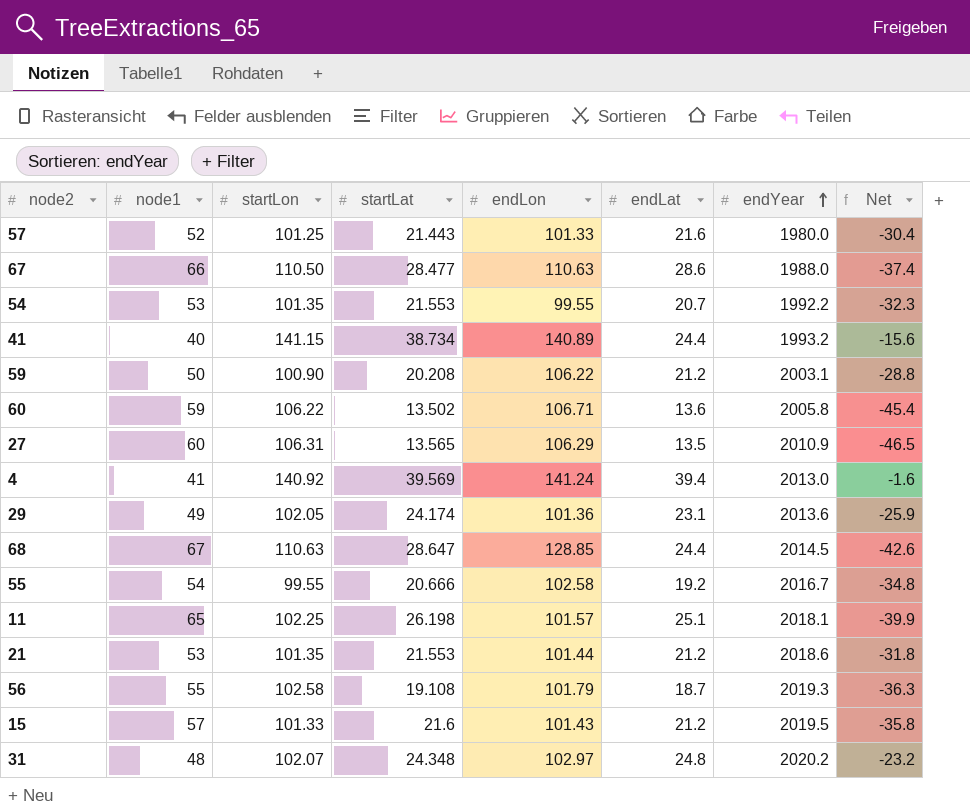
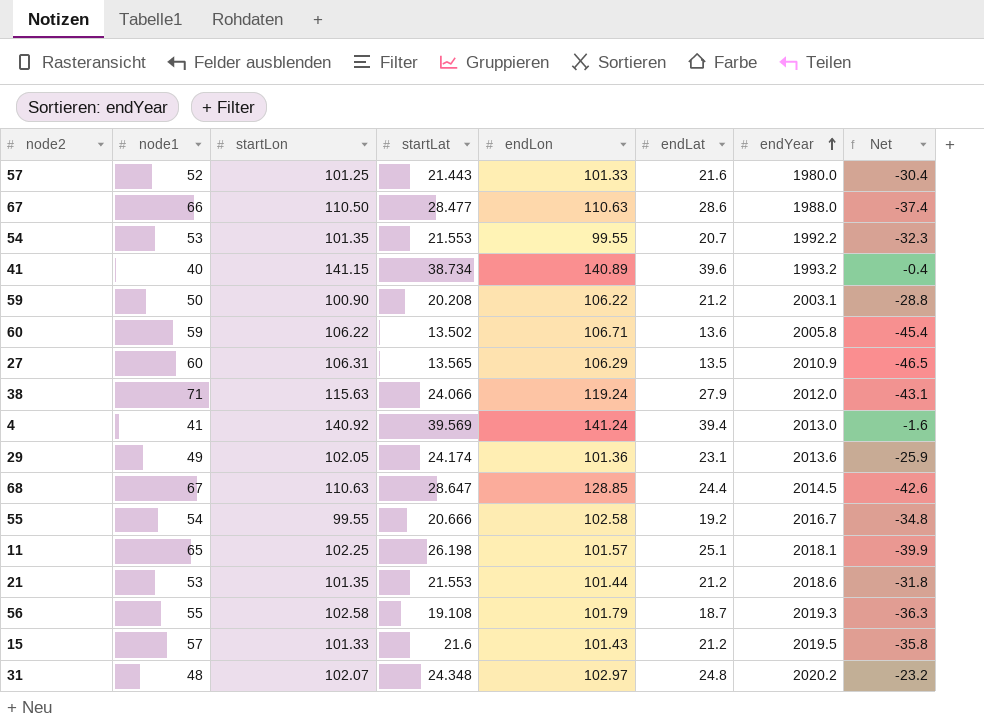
41 | endLat: 24.4 -> 39.6
41 | Net: -15.6 -> -0.4
row 38: none -> 71 | 115.63 | 24.066 | 119.24 | 27.9 | 2012.0 | -43.1

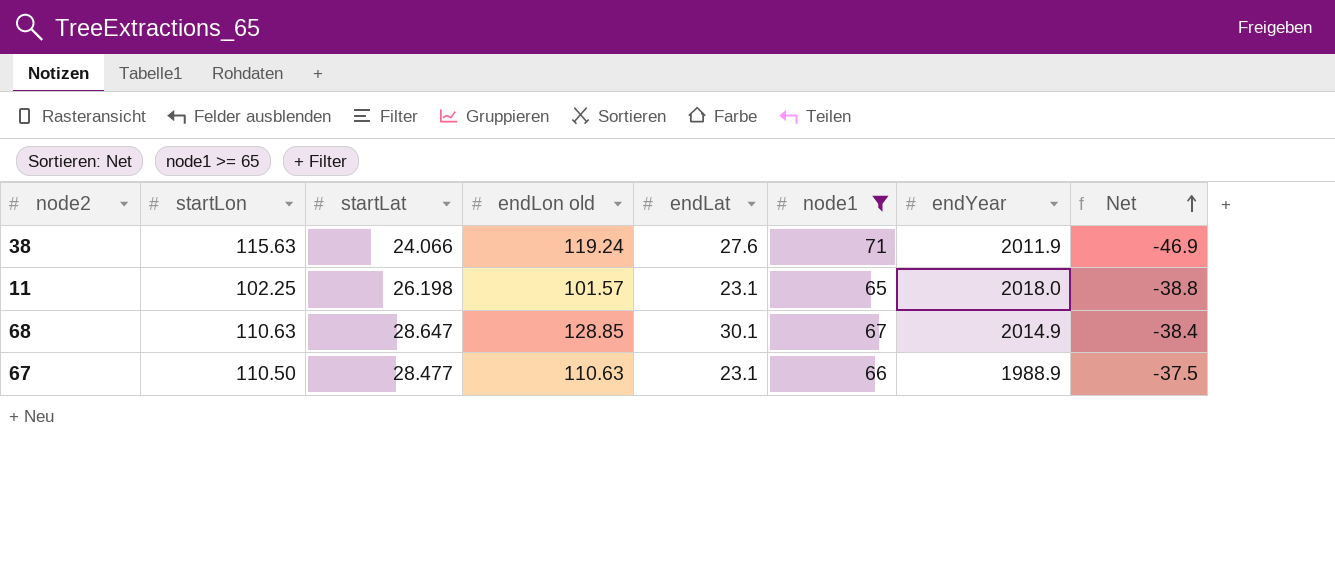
filter: none -> node1 >= 65
row order: endYear ascending -> Net ascending
column name: endLon -> endLon old
column node1 | position: 2 -> 6
column Net | formula: [endLat] - [node1] -> [startLat] - [node1]
38 | endLat: 27.9 -> 27.6
38 | endYear: 2012.0 -> 2011.9
11 | endLat: 25.1 -> 23.1
11 | endYear: 2018.1 -> 2018.0
68 | endLat: 24.4 -> 30.1
68 | endYear: 2014.5 -> 2014.9
67 | endLat: 28.6 -> 23.1
67 | endYear: 1988.0 -> 1988.9

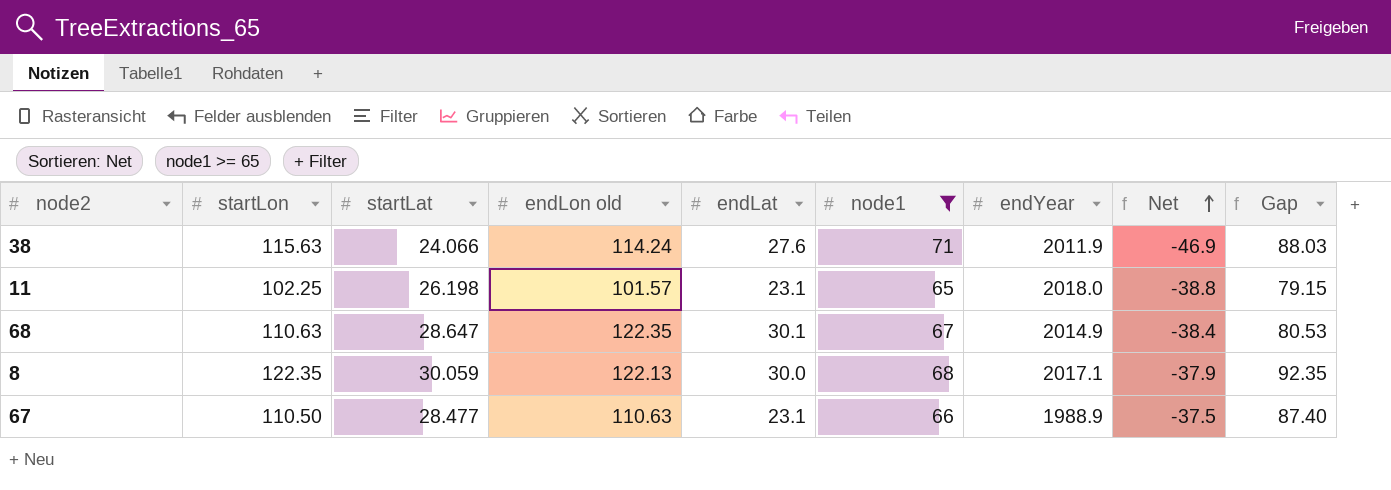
column Gap | formula: none -> [startLon] - [endLat]
38 | endLon old: 119.24 -> 114.24
68 | endLon old: 128.85 -> 122.35
row 8: none -> 122.35 | 30.059 | 122.13 | 30.0 | 68 | 2017.1 | -37.9 | 92.35

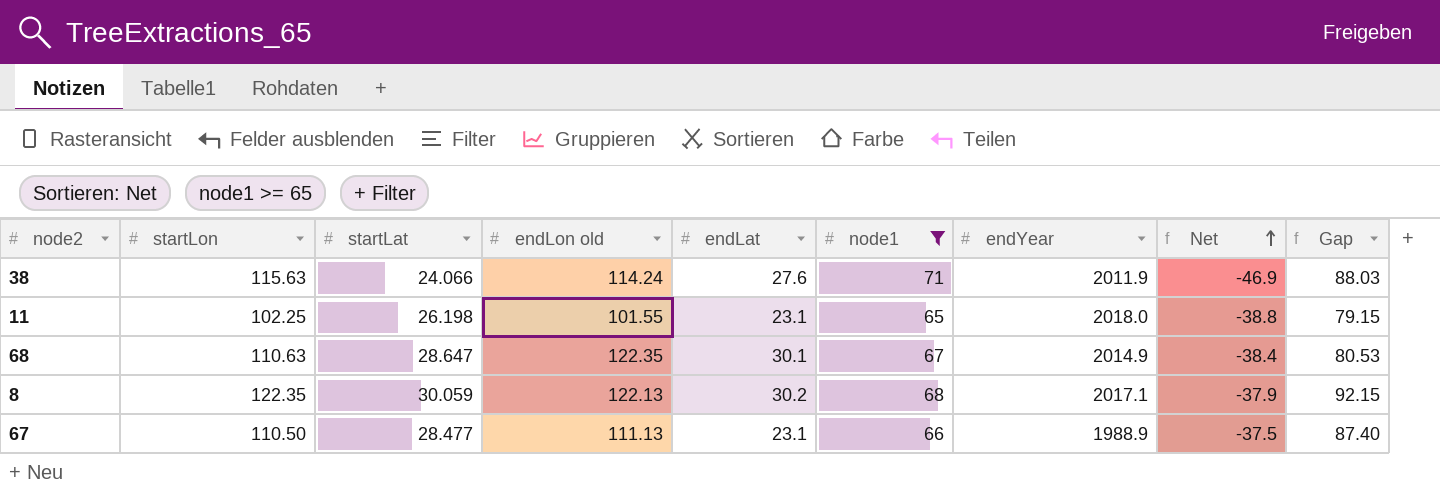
11 | endLon old: 101.57 -> 101.55
8 | endLat: 30.0 -> 30.2
8 | Gap: 92.35 -> 92.15
67 | endLon old: 110.63 -> 111.13

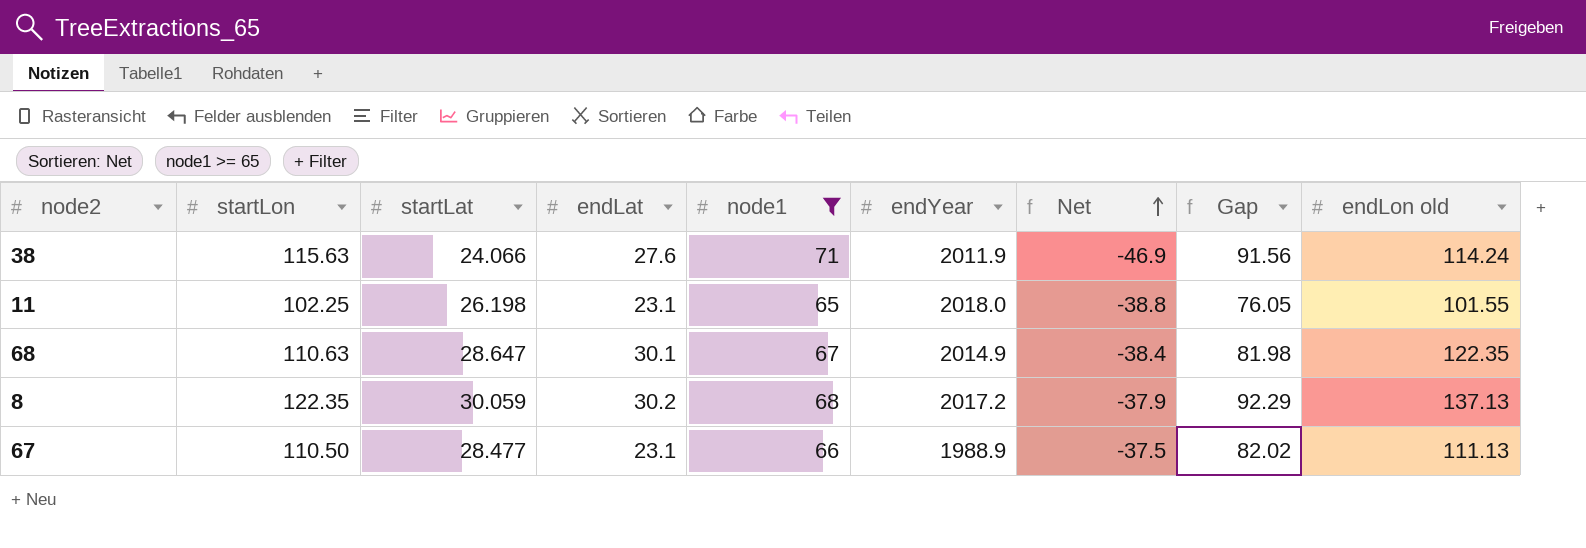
column Gap | formula: [startLon] - [endLat] -> [startLon] - [startLat]
column endLon old | position: 4 -> 9
8 | endYear: 2017.1 -> 2017.2
8 | endLon old: 122.13 -> 137.13

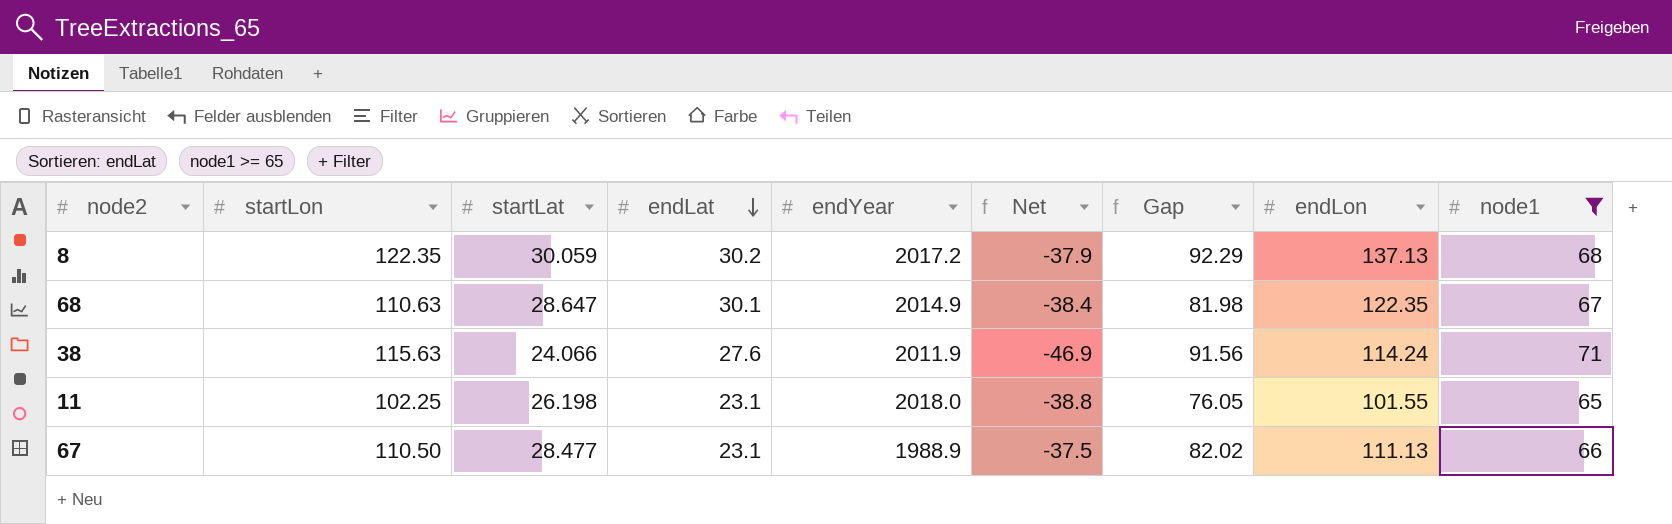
row order: Net ascending -> endLat descending
column name: endLon old -> endLon
column node1 | position: 5 -> 9

